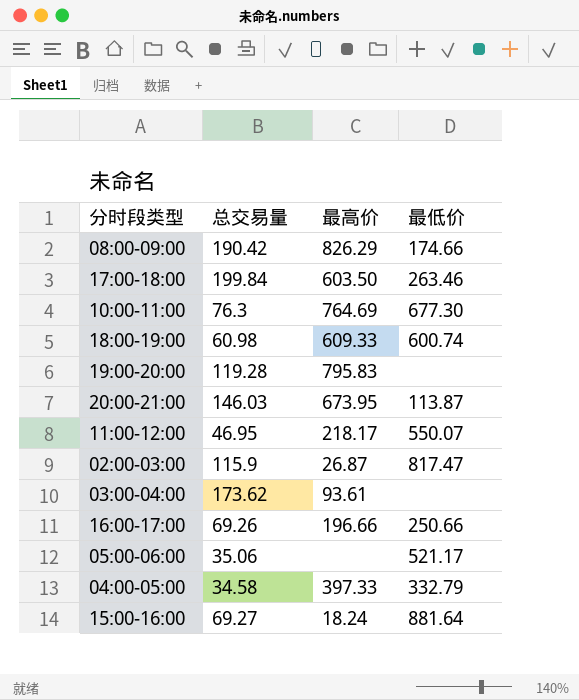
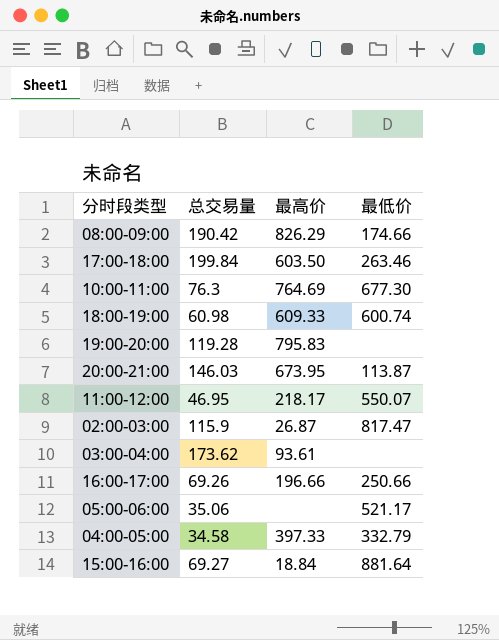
15:00-16:00 | 最高价: 18.24 -> 18.84

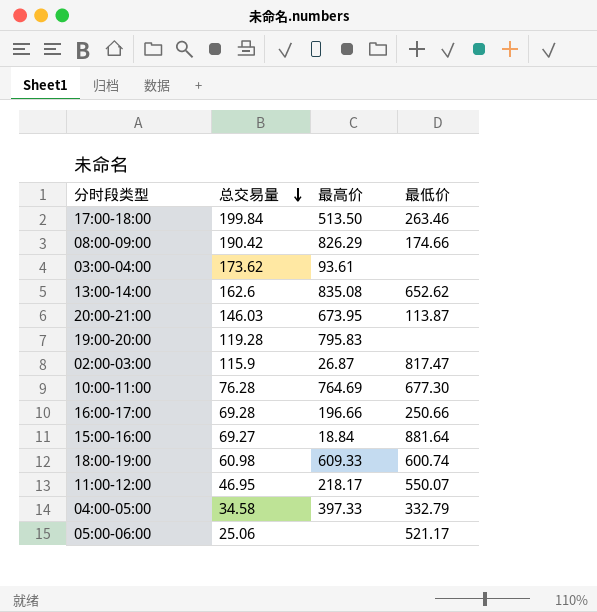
row order: none -> 总交易量 descending
17:00-18:00 | 最高价: 603.50 -> 513.50
row 13:00-14:00: none -> 162.6 | 835.08 | 652.62
10:00-11:00 | 总交易量: 76.3 -> 76.28
16:00-17:00 | 总交易量: 69.26 -> 69.28
05:00-06:00 | 总交易量: 35.06 -> 25.06

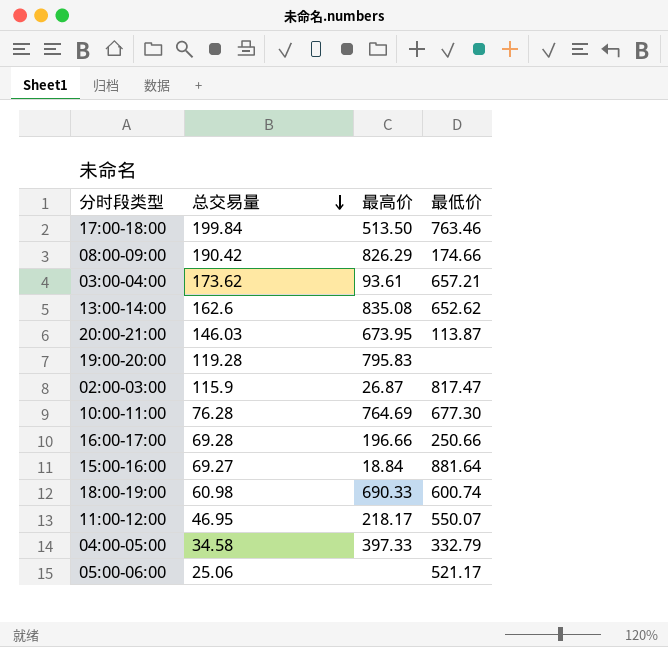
17:00-18:00 | 最低价: 263.46 -> 763.46
03:00-04:00 | 最低价: none -> 657.21
18:00-19:00 | 最高价: 609.33 -> 690.33

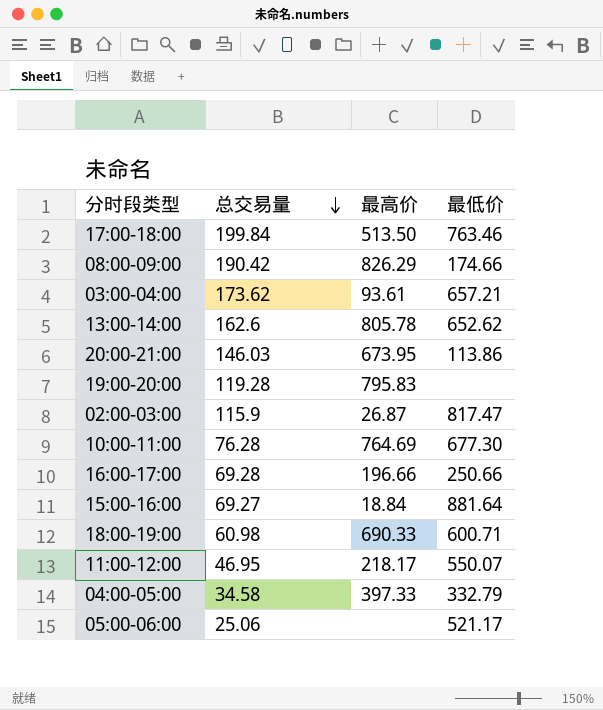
13:00-14:00 | 最高价: 835.08 -> 805.78
20:00-21:00 | 最低价: 113.87 -> 113.86
18:00-19:00 | 最低价: 600.74 -> 600.71

